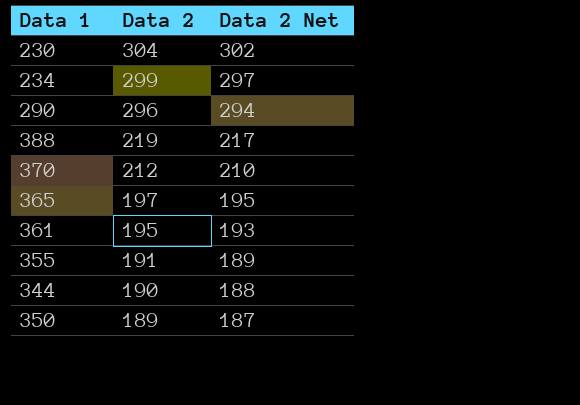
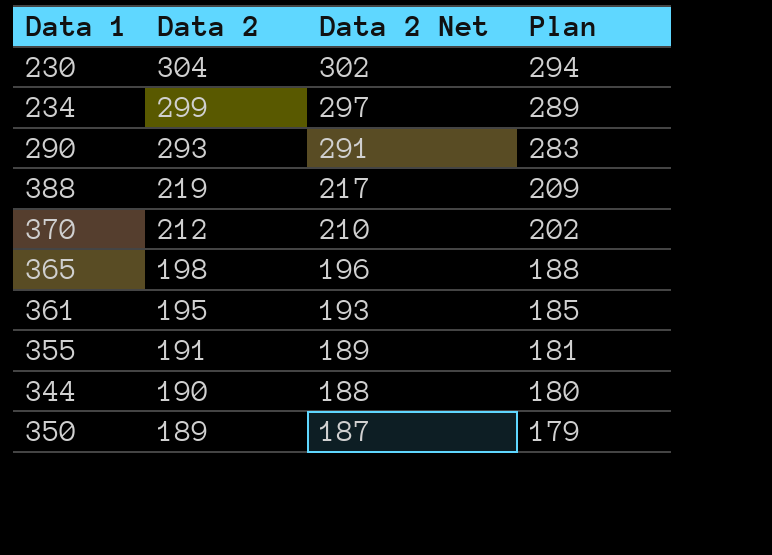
column Plan | formula: none -> [Data 2] - 10
290 | Data 2: 296 -> 293
290 | Data 2 Net: 294 -> 291
365 | Data 2: 197 -> 198
365 | Data 2 Net: 195 -> 196

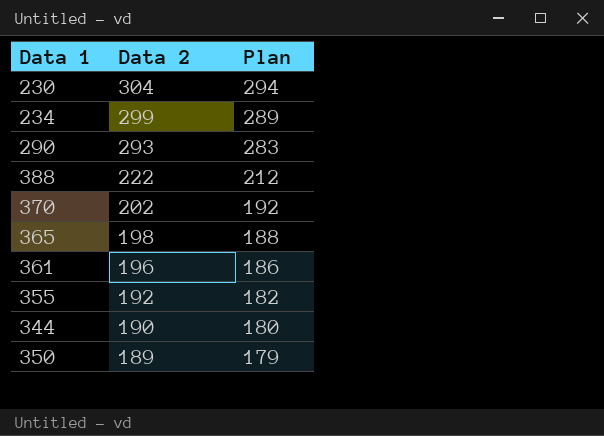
column Data 2 Net | formula: [Data 2] - 2 -> none
388 | Data 2: 219 -> 222
388 | Plan: 209 -> 212
370 | Data 2: 212 -> 202
370 | Plan: 202 -> 192
361 | Data 2: 195 -> 196
361 | Plan: 185 -> 186
355 | Data 2: 191 -> 192
355 | Plan: 181 -> 182

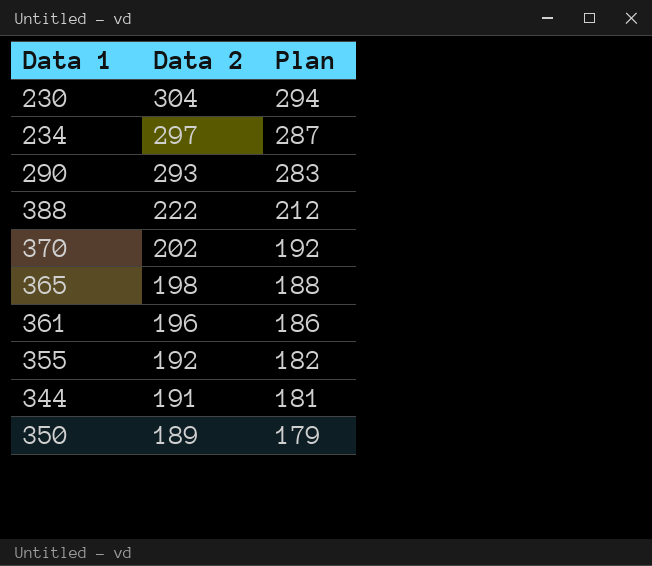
234 | Data 2: 299 -> 297
234 | Plan: 289 -> 287
344 | Data 2: 190 -> 191
344 | Plan: 180 -> 181

